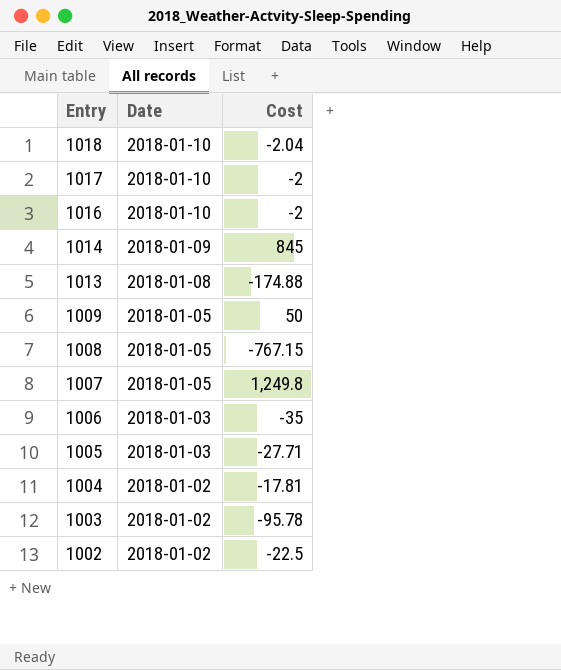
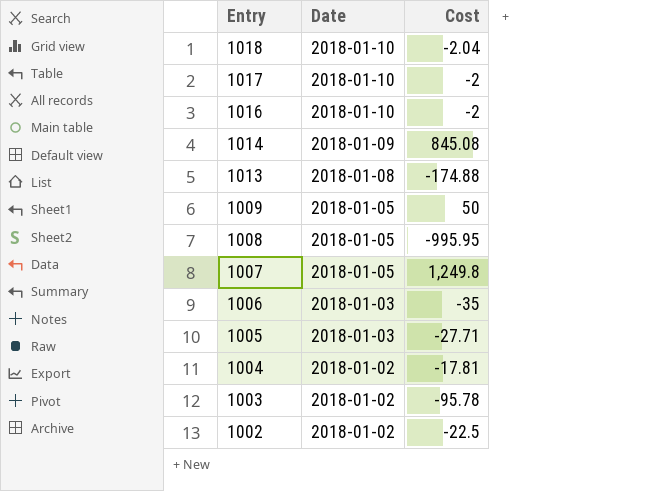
1014 | Cost: 845 -> 845.08
1008 | Cost: -767.15 -> -995.95

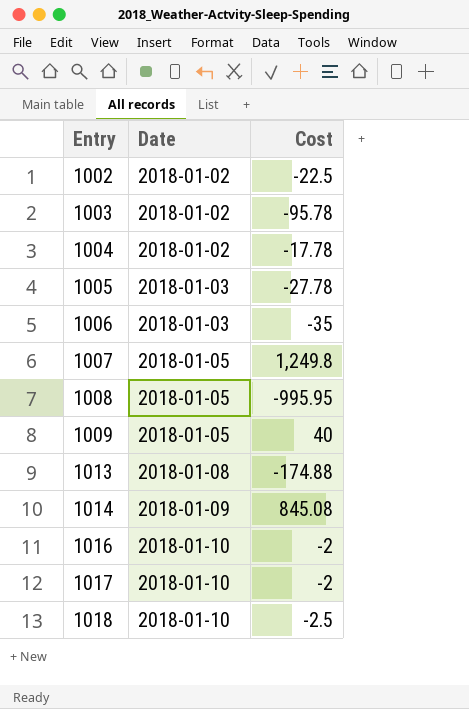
row order: Entry descending -> Entry ascending
1004 | Cost: -17.81 -> -17.78
1005 | Cost: -27.71 -> -27.78
1009 | Cost: 50 -> 40
1018 | Cost: -2.04 -> -2.5

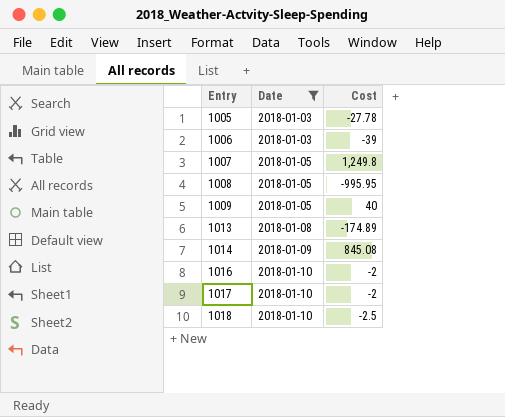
filter: none -> Date != 2018-01-02
1006 | Cost: -35 -> -39
1013 | Cost: -174.88 -> -174.89

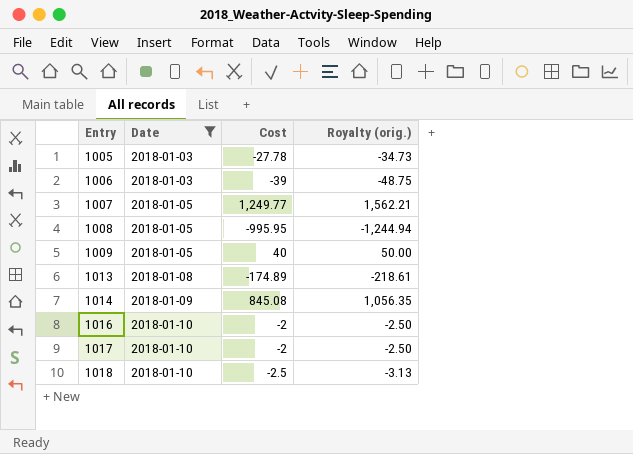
column Royalty (orig.) | formula: none -> [Cost] * 1.25
1007 | Cost: 1,249.8 -> 1,249.77

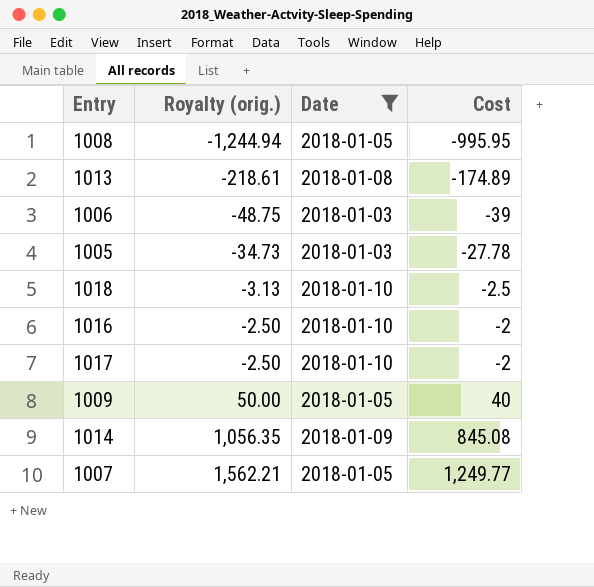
row order: Entry ascending -> Royalty (orig.) ascending
column Royalty (orig.) | position: 4 -> 2

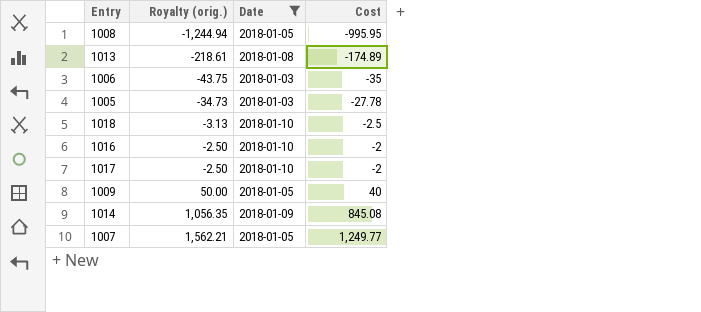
1006 | Royalty (orig.): -48.75 -> -43.75
1006 | Cost: -39 -> -35

